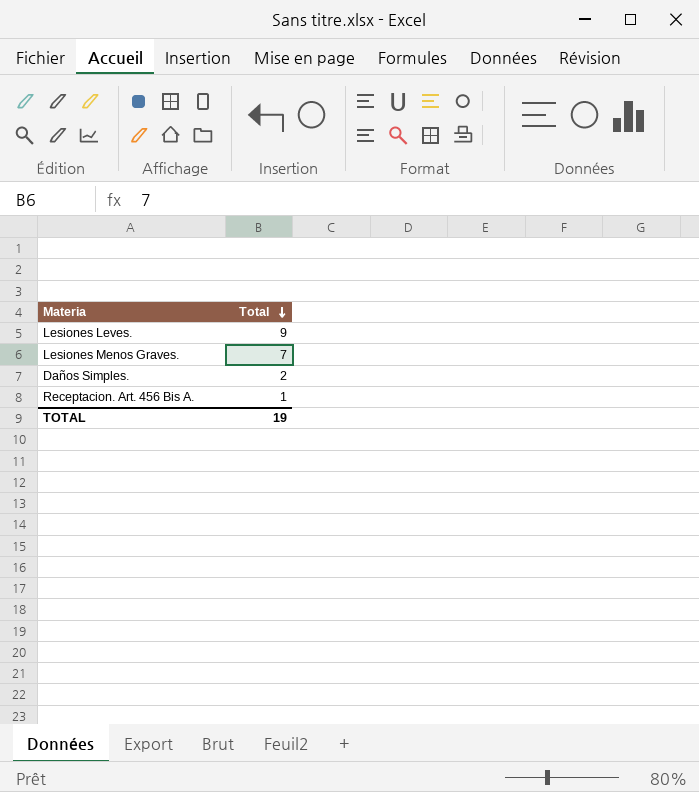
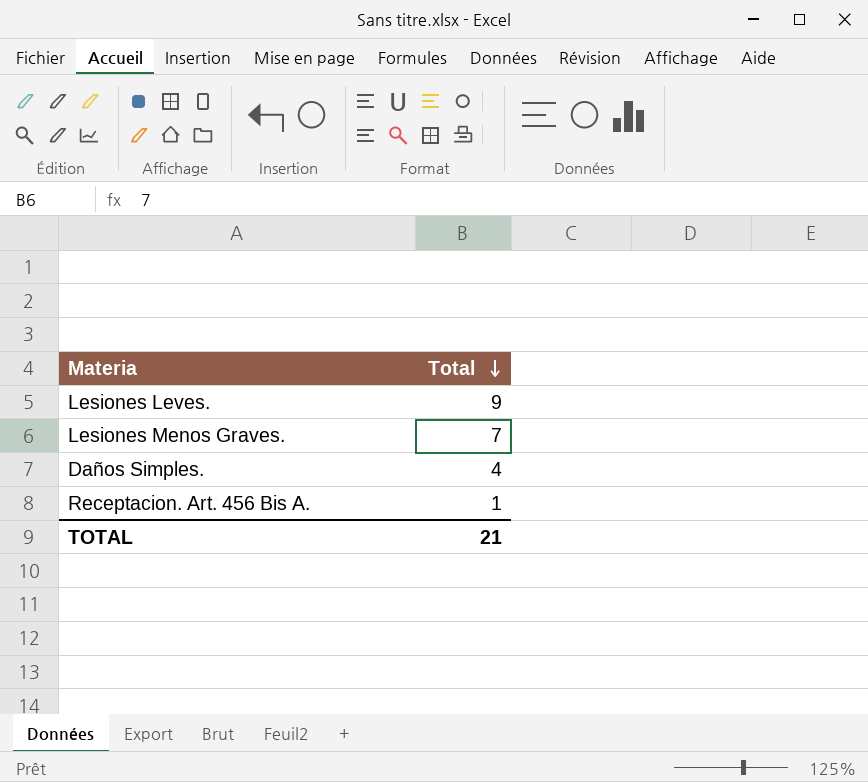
Daños Simples. | Total: 2 -> 4
TOTAL | Total: 19 -> 21

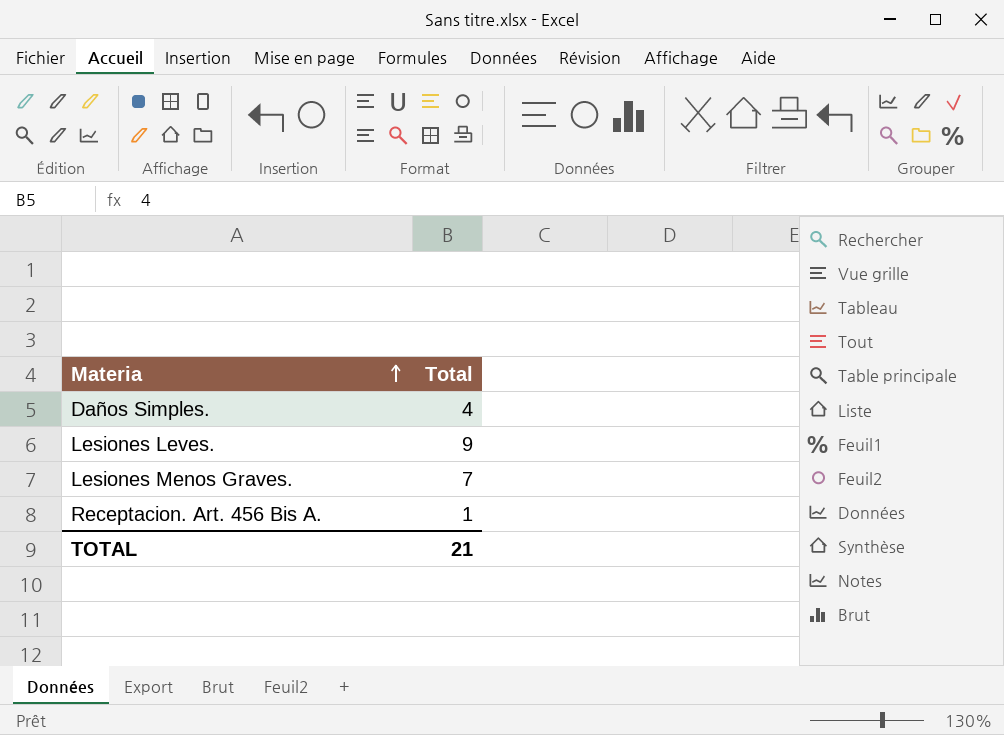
row order: Total descending -> Materia ascending

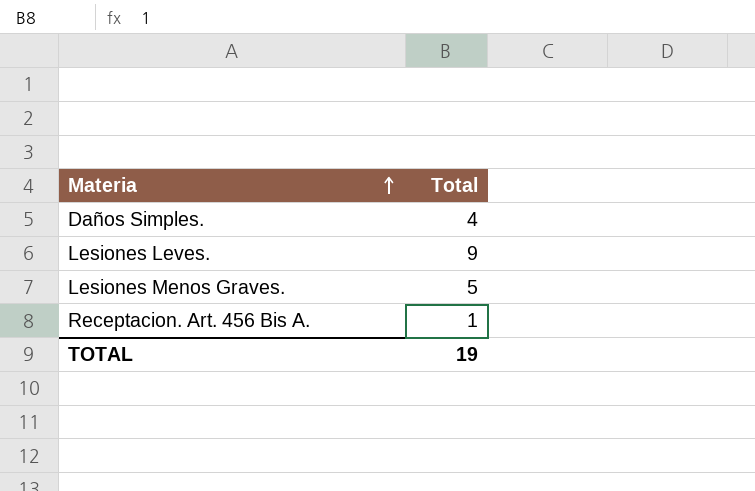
Lesiones Menos Graves. | Total: 7 -> 5
TOTAL | Total: 21 -> 19

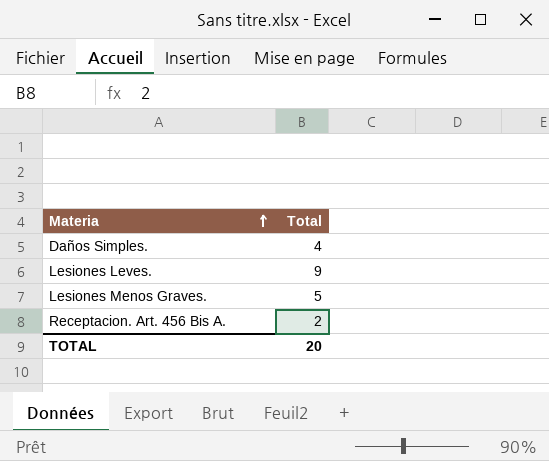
Receptacion. Art. 456 Bis A. | Total: 1 -> 2
TOTAL | Total: 19 -> 20

